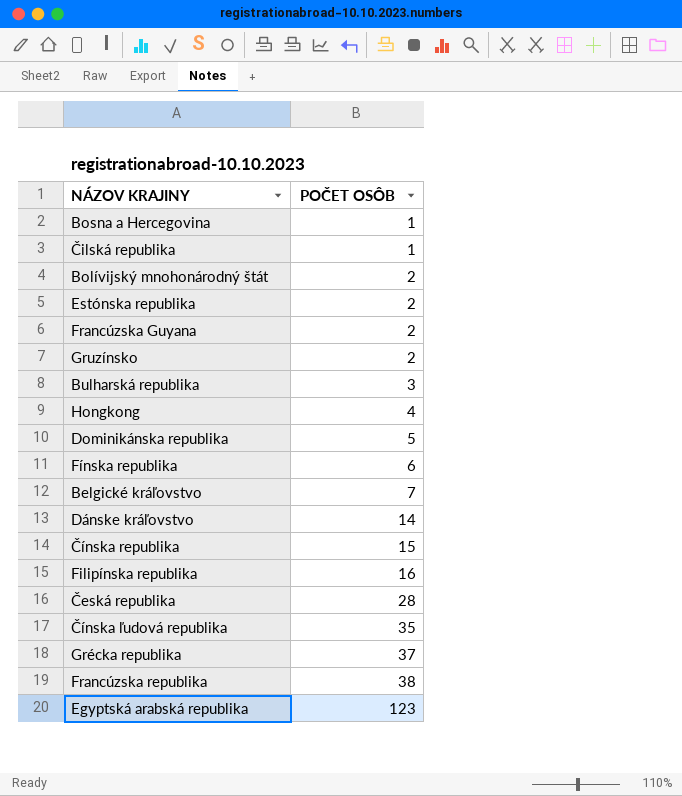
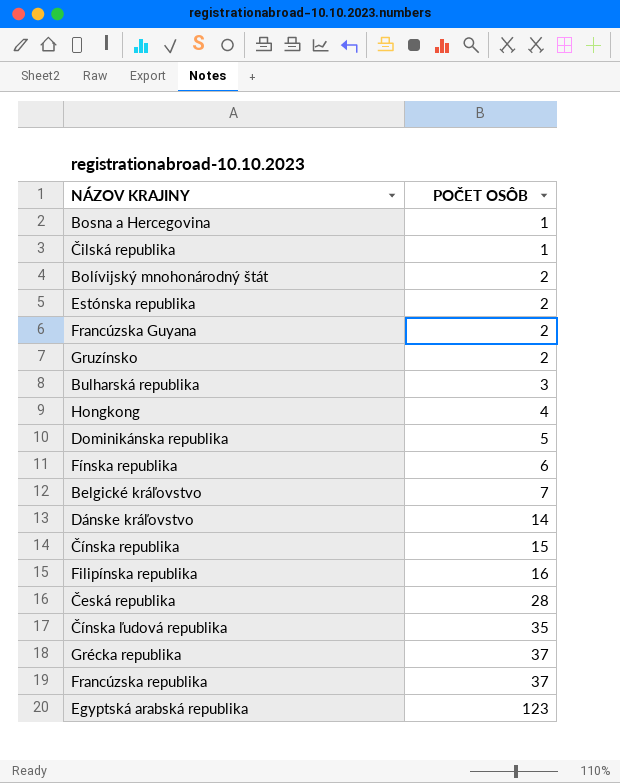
Francúzska republika | POČET OSÔB: 38 -> 37

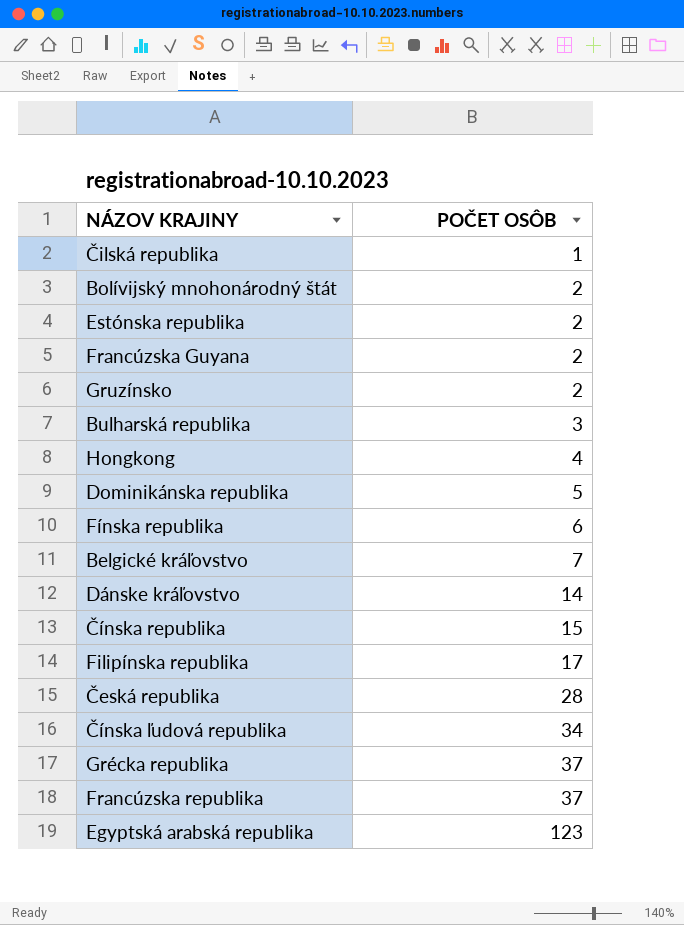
row Bosna a Hercegovina: 1 -> none
Filipínska republika | POČET OSÔB: 16 -> 17
Čínska ľudová republika | POČET OSÔB: 35 -> 34

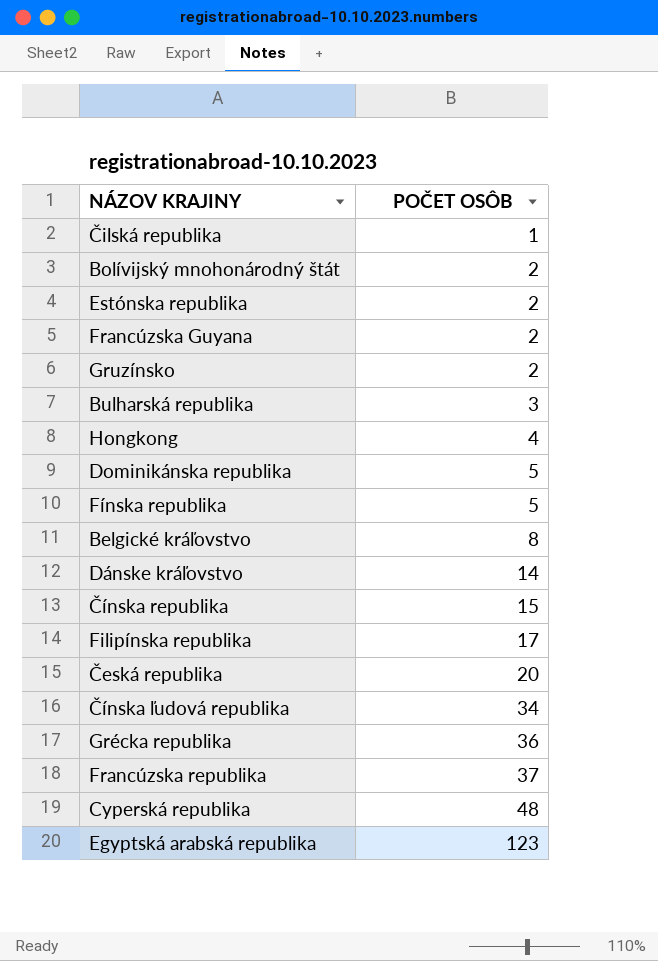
Fínska republika | POČET OSÔB: 6 -> 5
Belgické kráľovstvo | POČET OSÔB: 7 -> 8
Česká republika | POČET OSÔB: 28 -> 20
Grécka republika | POČET OSÔB: 37 -> 36
row Cyperská republika: none -> 48

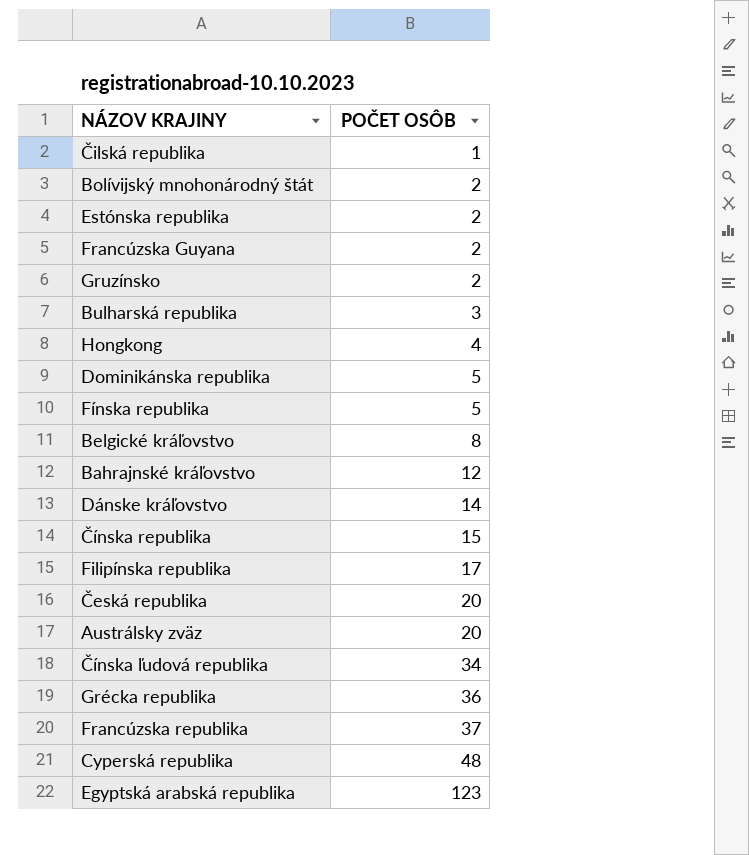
row Bahrajnské kráľovstvo: none -> 12
row Austrálsky zväz: none -> 20

